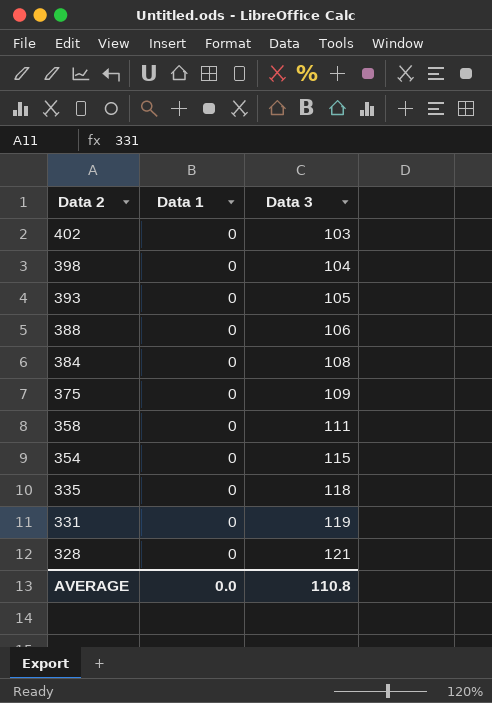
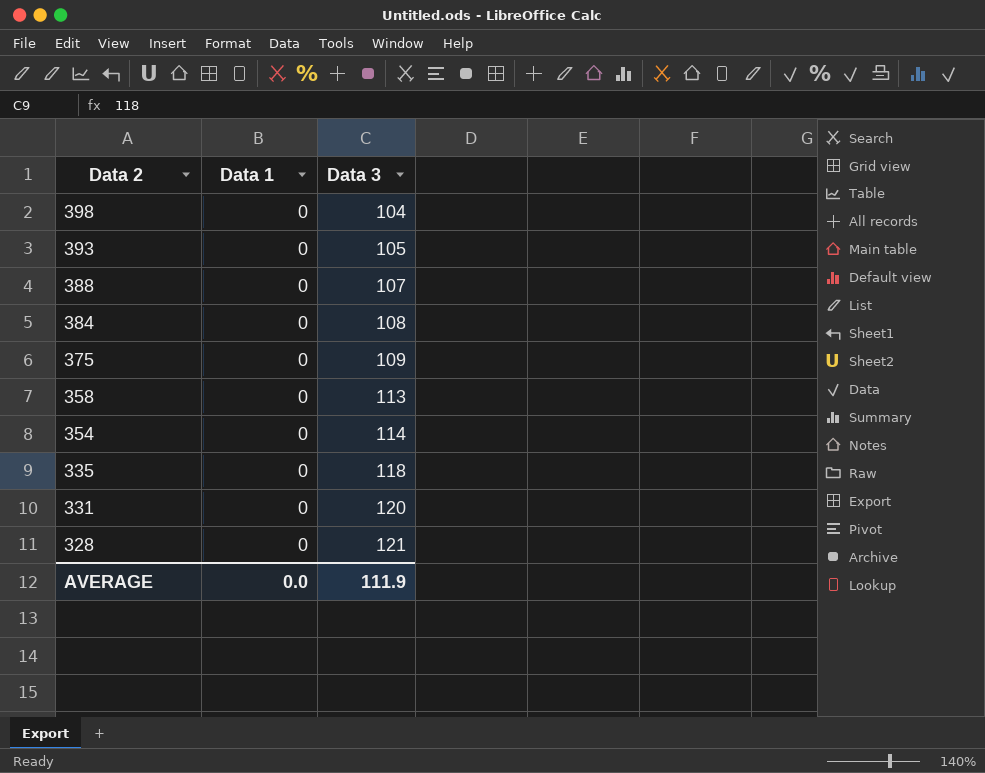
row 402: 0 | 103 -> none
388 | Data 3: 106 -> 107
358 | Data 3: 111 -> 113
354 | Data 3: 115 -> 114
331 | Data 3: 119 -> 120
AVERAGE | Data 3: 110.8 -> 111.9

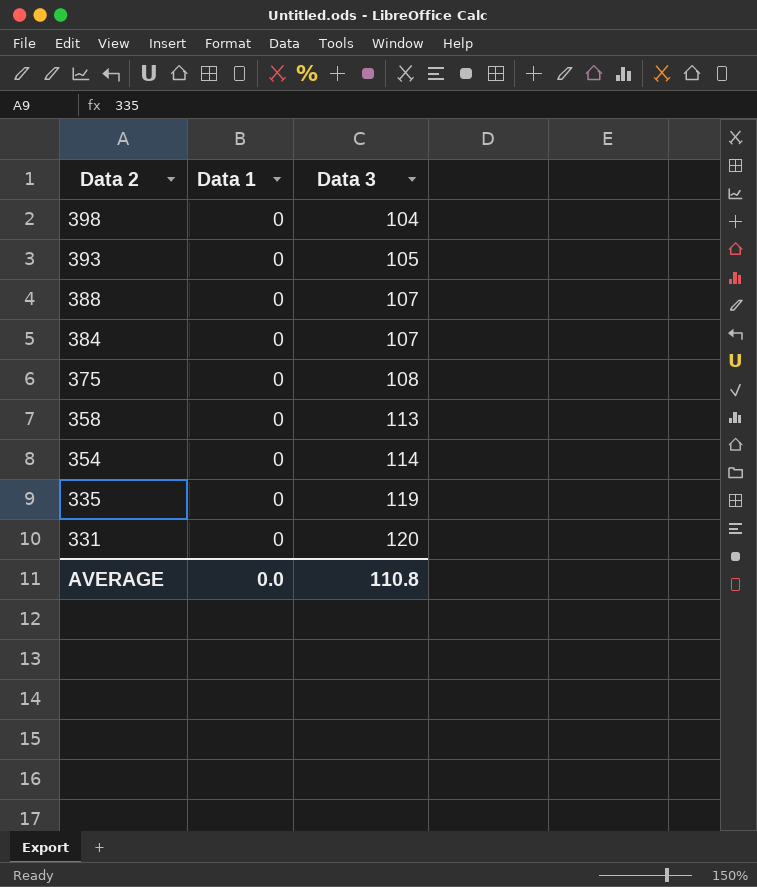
row 328: 0 | 121 -> none
384 | Data 3: 108 -> 107
375 | Data 3: 109 -> 108
335 | Data 3: 118 -> 119
AVERAGE | Data 3: 111.9 -> 110.8

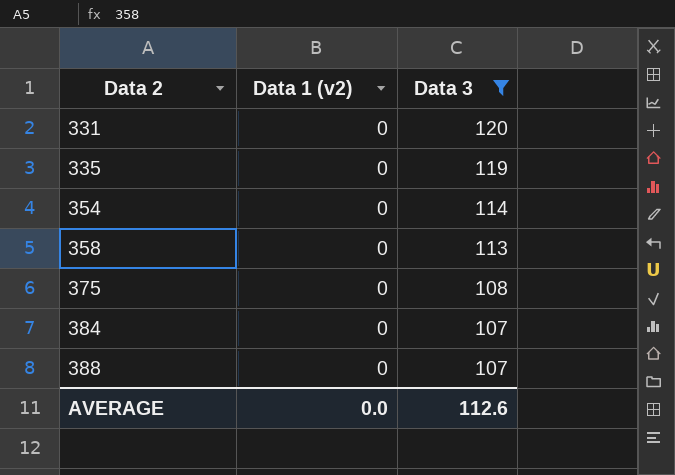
filter: none -> Data 3 >= 107
row order: Data 2 descending -> Data 2 ascending
column name: Data 1 -> Data 1 (v2)
AVERAGE | Data 3: 110.8 -> 112.6

